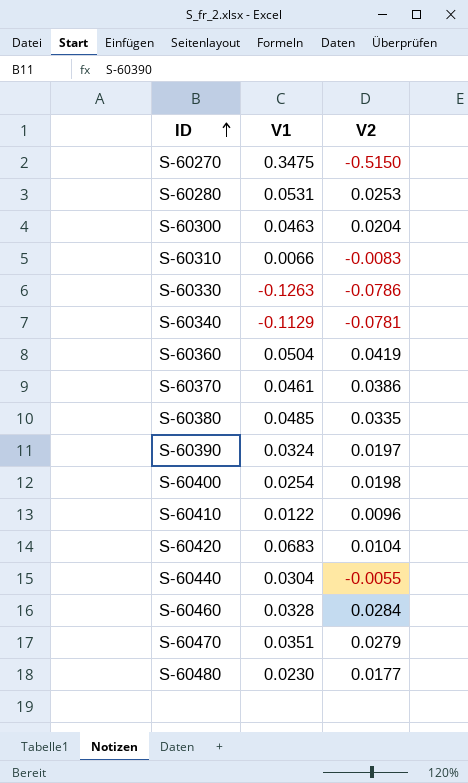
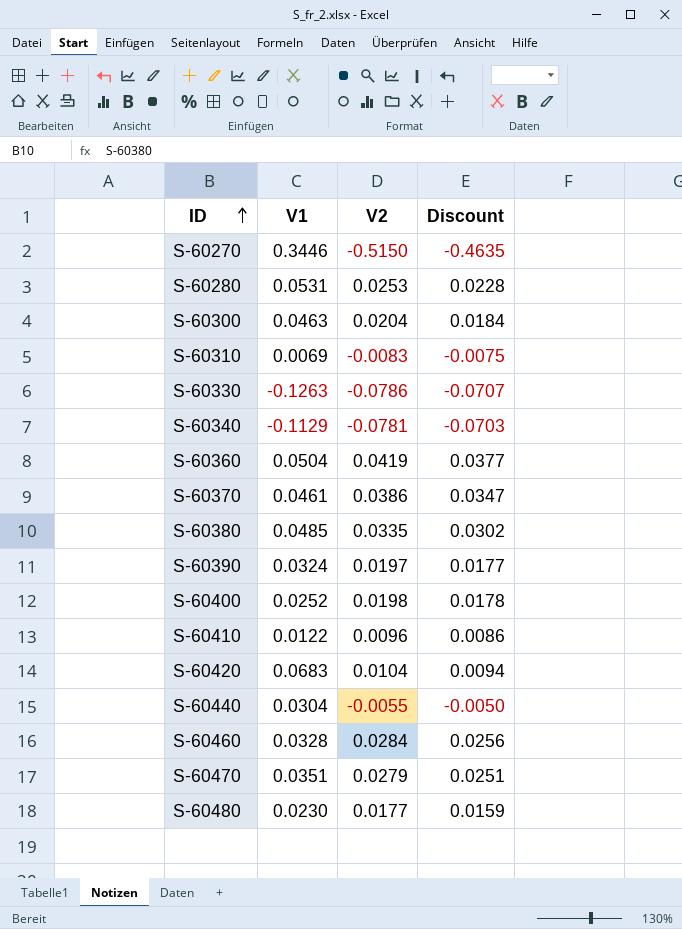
column Discount | formula: none -> [V2] * 0.9
S-60270 | V1: 0.3475 -> 0.3446
S-60310 | V1: 0.0066 -> 0.0069
S-60400 | V1: 0.0254 -> 0.0252

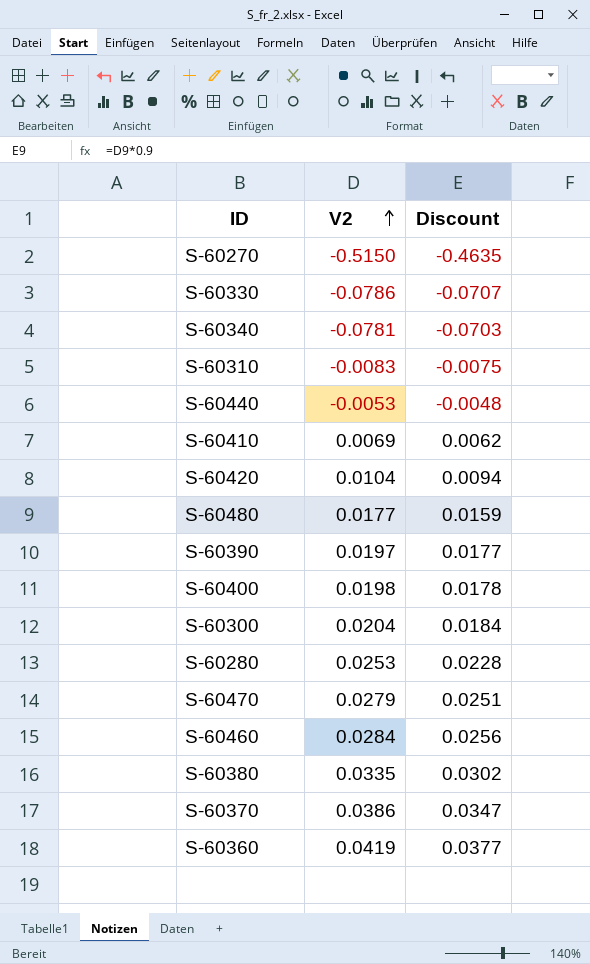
row order: ID ascending -> V2 ascending
column V1 | position: 2 -> none
S-60440 | V2: -0.0055 -> -0.0053
S-60440 | Discount: -0.0050 -> -0.0048
S-60410 | V2: 0.0096 -> 0.0069
S-60410 | Discount: 0.0086 -> 0.0062

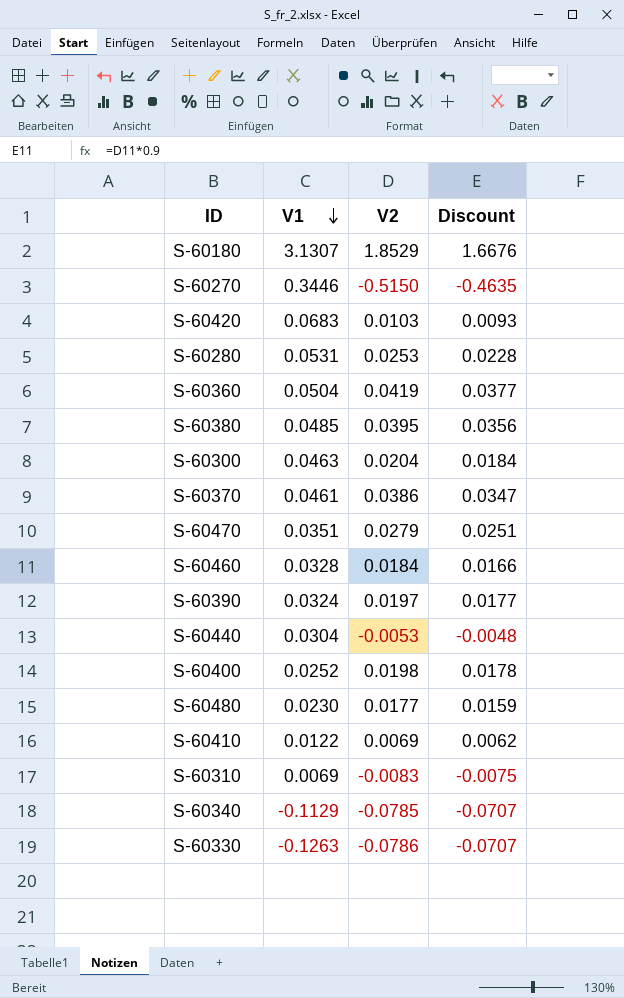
row order: V2 ascending -> V1 descending
column V1 | position: none -> 2
row S-60180: none -> 3.1307 | 1.8529 | 1.6676
S-60420 | V2: 0.0104 -> 0.0103
S-60420 | Discount: 0.0094 -> 0.0093
S-60380 | V2: 0.0335 -> 0.0395
S-60380 | Discount: 0.0302 -> 0.0356
S-60460 | V2: 0.0284 -> 0.0184
S-60460 | Discount: 0.0256 -> 0.0166
S-60340 | V2: -0.0781 -> -0.0785
S-60340 | Discount: -0.0703 -> -0.0707

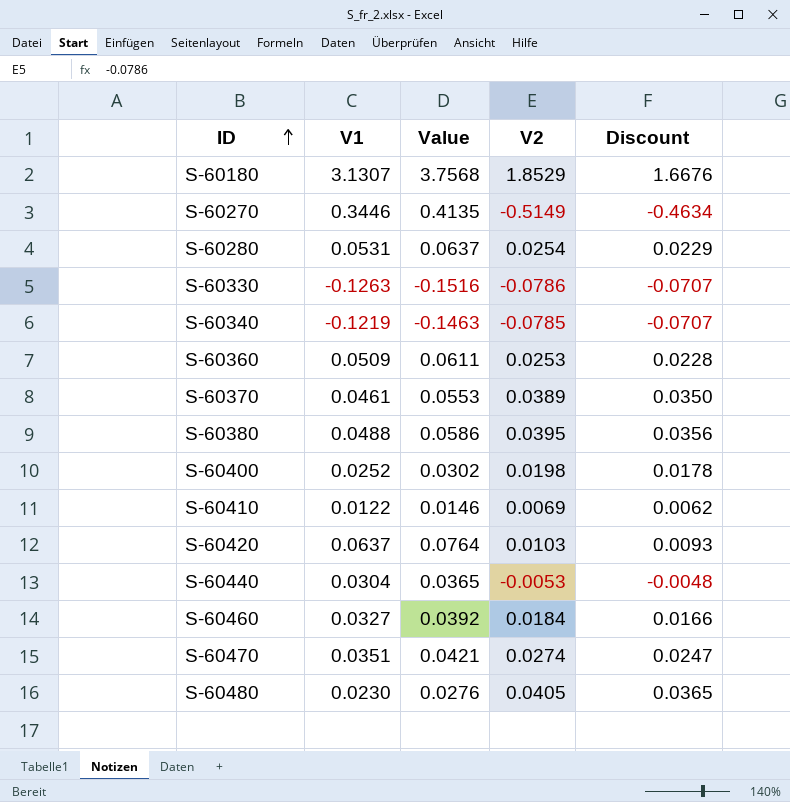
row order: V1 descending -> ID ascending
column Value | formula: none -> [V1] * 1.2
row S-60300: 0.0463 | 0.0204 | 0.0184 -> none
row S-60390: 0.0324 | 0.0197 | 0.0177 -> none
row S-60310: 0.0069 | -0.0083 | -0.0075 -> none
S-60270 | V2: -0.5150 -> -0.5149
S-60270 | Discount: -0.4635 -> -0.4634
S-60280 | V2: 0.0253 -> 0.0254
S-60280 | Discount: 0.0228 -> 0.0229
S-60340 | V1: -0.1129 -> -0.1219
S-60360 | V1: 0.0504 -> 0.0509
S-60360 | V2: 0.0419 -> 0.0253
S-60360 | Discount: 0.0377 -> 0.0228
S-60370 | V2: 0.0386 -> 0.0389
S-60370 | Discount: 0.0347 -> 0.0350
S-60380 | V1: 0.0485 -> 0.0488
S-60420 | V1: 0.0683 -> 0.0637
S-60460 | V1: 0.0328 -> 0.0327
S-60470 | V2: 0.0279 -> 0.0274
S-60470 | Discount: 0.0251 -> 0.0247
S-60480 | V2: 0.0177 -> 0.0405
S-60480 | Discount: 0.0159 -> 0.0365

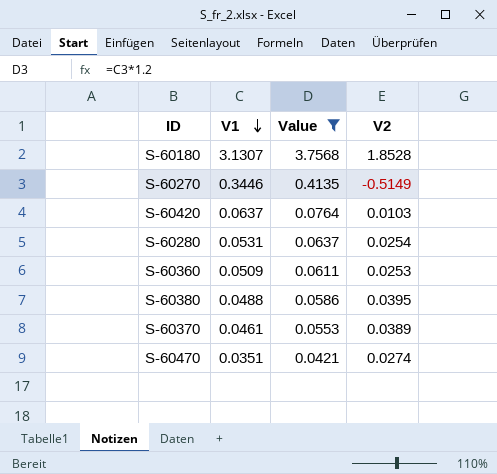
filter: none -> Value >= 0.0421
row order: ID ascending -> V1 descending
column Discount | formula: [V2] * 0.9 -> none
S-60180 | V2: 1.8529 -> 1.8528

